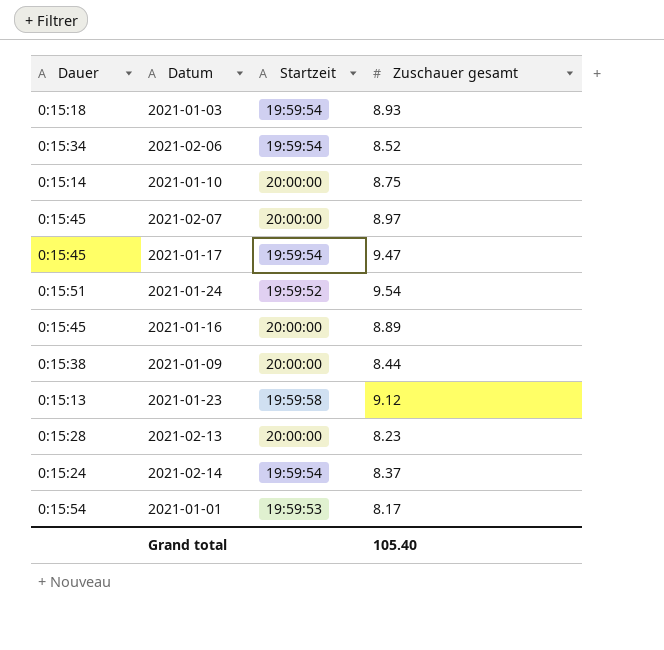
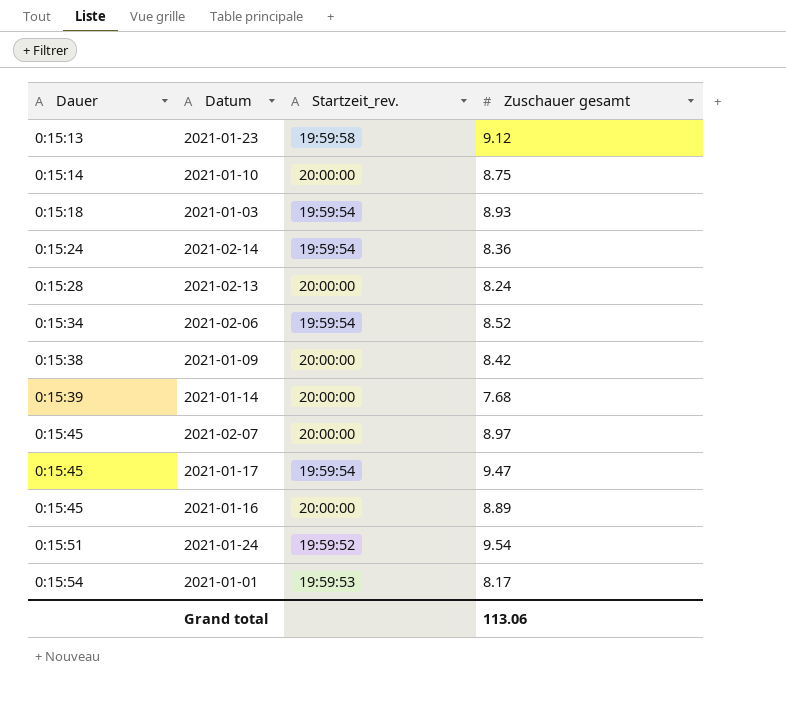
row order: none -> Dauer ascending
column name: Startzeit -> Startzeit_rev.
2021-02-14 | Zuschauer gesamt: 8.37 -> 8.36
2021-02-13 | Zuschauer gesamt: 8.23 -> 8.24
2021-01-09 | Zuschauer gesamt: 8.44 -> 8.42
row 2021-01-14: none -> 0:15:39 | 20:00:00 | 7.68
Grand total | Zuschauer gesamt: 105.40 -> 113.06

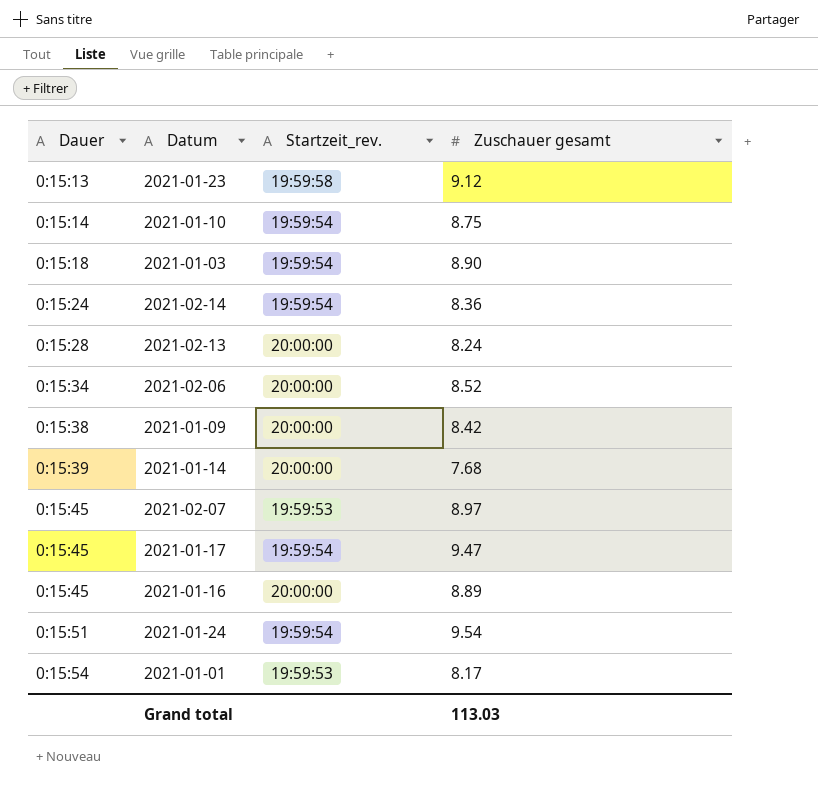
2021-01-10 | Startzeit_rev.: 20:00:00 -> 19:59:54
2021-01-03 | Zuschauer gesamt: 8.93 -> 8.90
2021-02-06 | Startzeit_rev.: 19:59:54 -> 20:00:00
2021-02-07 | Startzeit_rev.: 20:00:00 -> 19:59:53
2021-01-24 | Startzeit_rev.: 19:59:52 -> 19:59:54
Grand total | Zuschauer gesamt: 113.06 -> 113.03

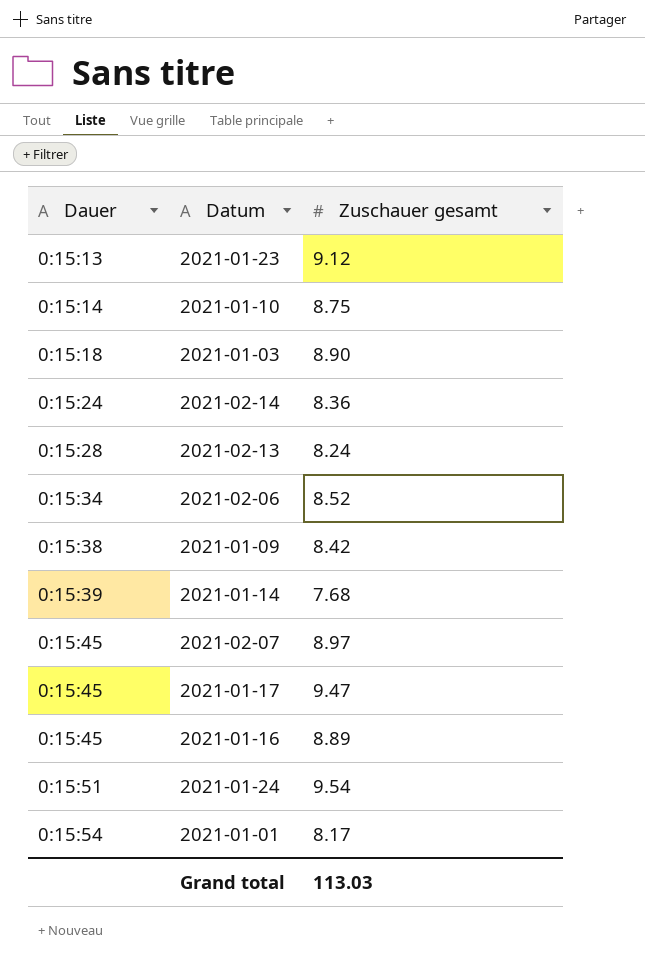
column Startzeit_rev. | position: 3 -> none

